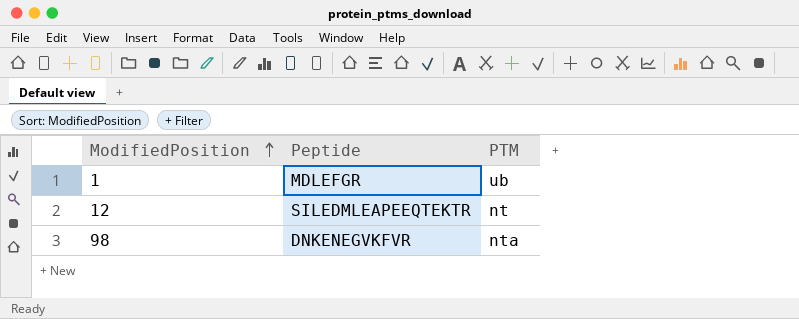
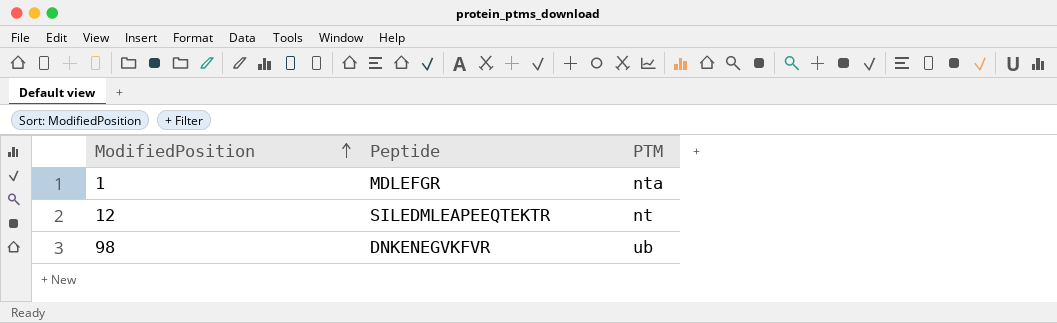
1 | PTM: ub -> nta
98 | PTM: nta -> ub

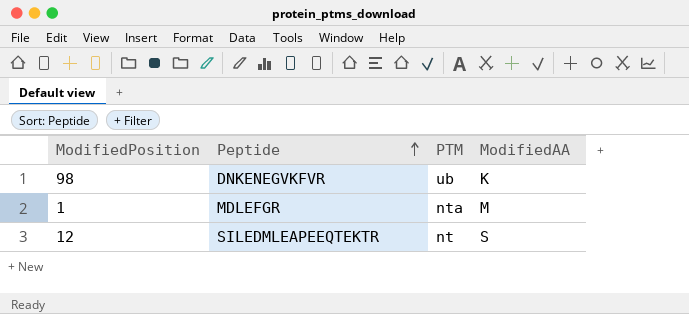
row order: ModifiedPosition ascending -> Peptide ascending
column ModifiedAA | position: none -> 4

